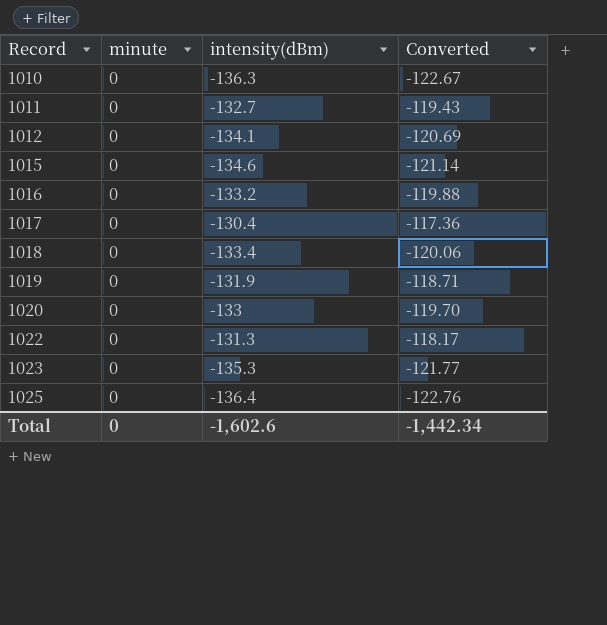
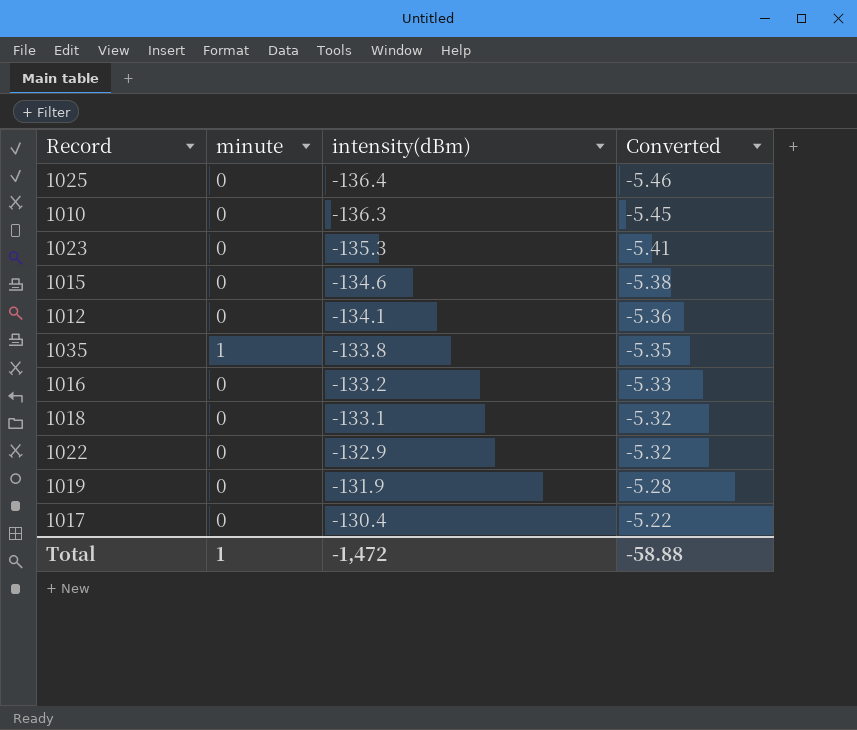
row order: Record ascending -> intensity(dBm) ascending
column Converted | formula: [intensity(dBm)] * 0.9 -> [intensity(dBm)] * 0.04
row 1011: 0 | -132.7 | -119.43 -> none
row 1020: 0 | -133 | -119.70 -> none
row 1035: none -> 1 | -133.8 | -5.35
1018 | intensity(dBm): -133.4 -> -133.1
1022 | intensity(dBm): -131.3 -> -132.9
Total | minute: 0 -> 1
Total | intensity(dBm): -1,602.6 -> -1,472
Total | Converted: -1,442.34 -> -58.88

